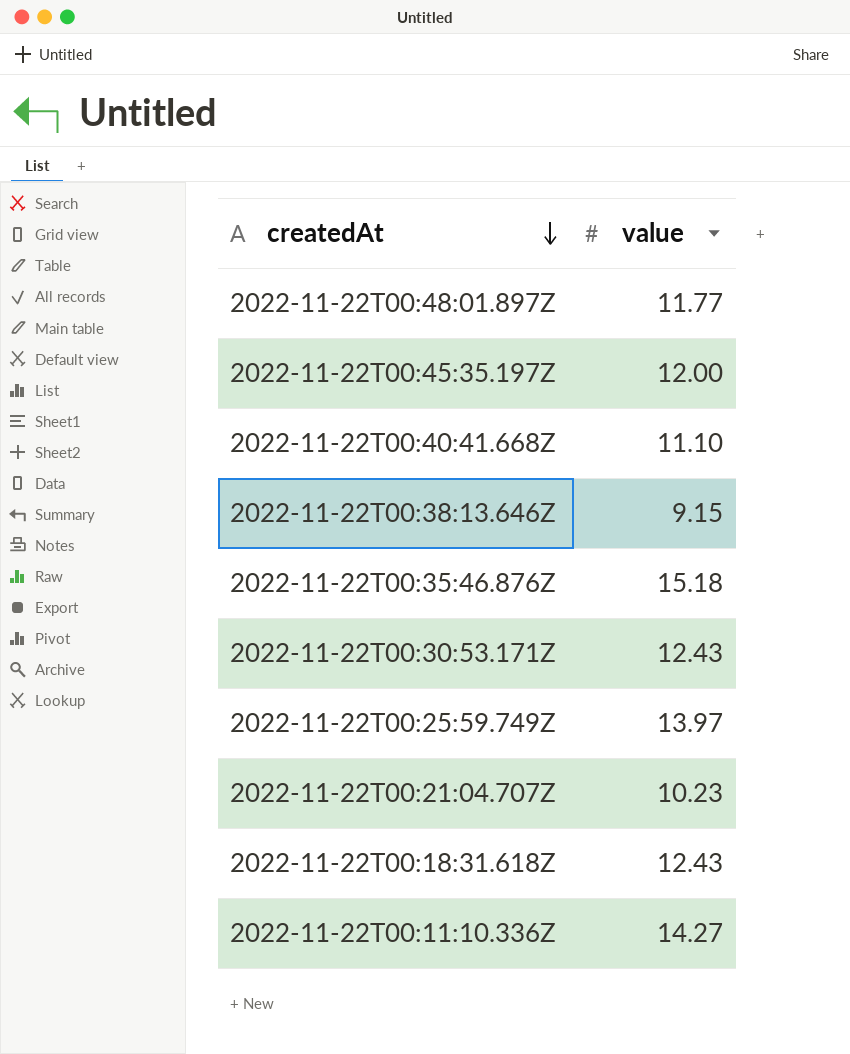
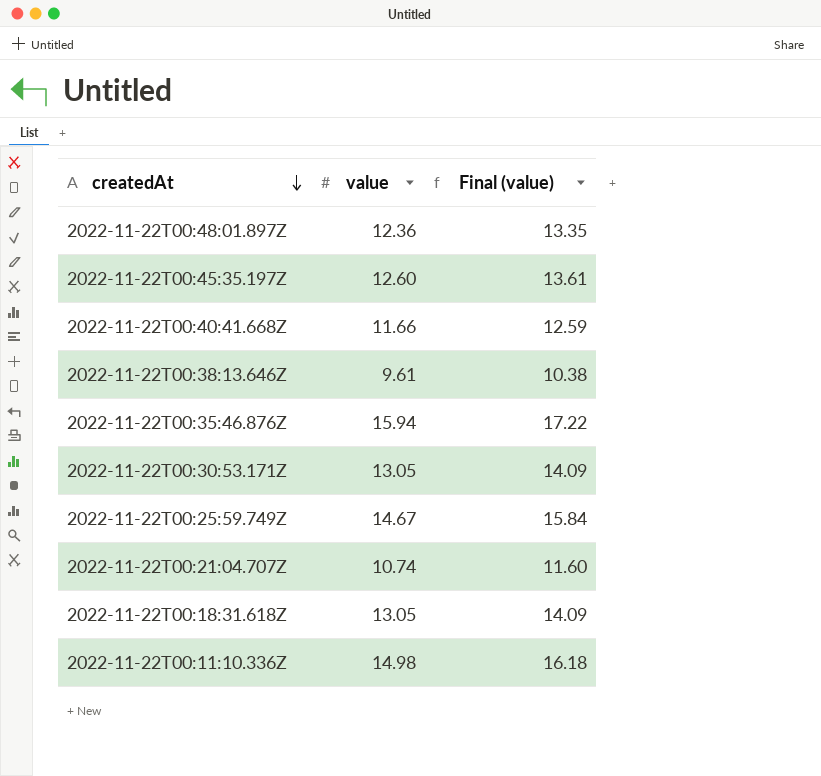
column Final (value) | formula: none -> [value] * 1.08
2022-11-22T00:48:01.897Z | value: 11.77 -> 12.36
2022-11-22T00:45:35.197Z | value: 12.00 -> 12.60
2022-11-22T00:40:41.668Z | value: 11.10 -> 11.66
2022-11-22T00:38:13.646Z | value: 9.15 -> 9.61
2022-11-22T00:35:46.876Z | value: 15.18 -> 15.94
2022-11-22T00:30:53.171Z | value: 12.43 -> 13.05
2022-11-22T00:25:59.749Z | value: 13.97 -> 14.67
2022-11-22T00:21:04.707Z | value: 10.23 -> 10.74
2022-11-22T00:18:31.618Z | value: 12.43 -> 13.05
2022-11-22T00:11:10.336Z | value: 14.27 -> 14.98

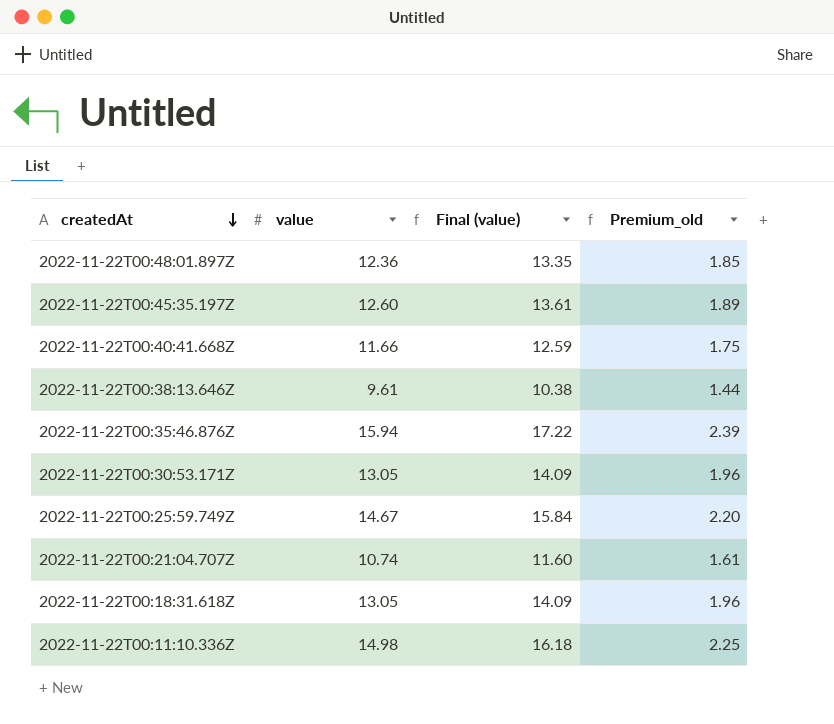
column Premium_old | formula: none -> [value] * 0.15

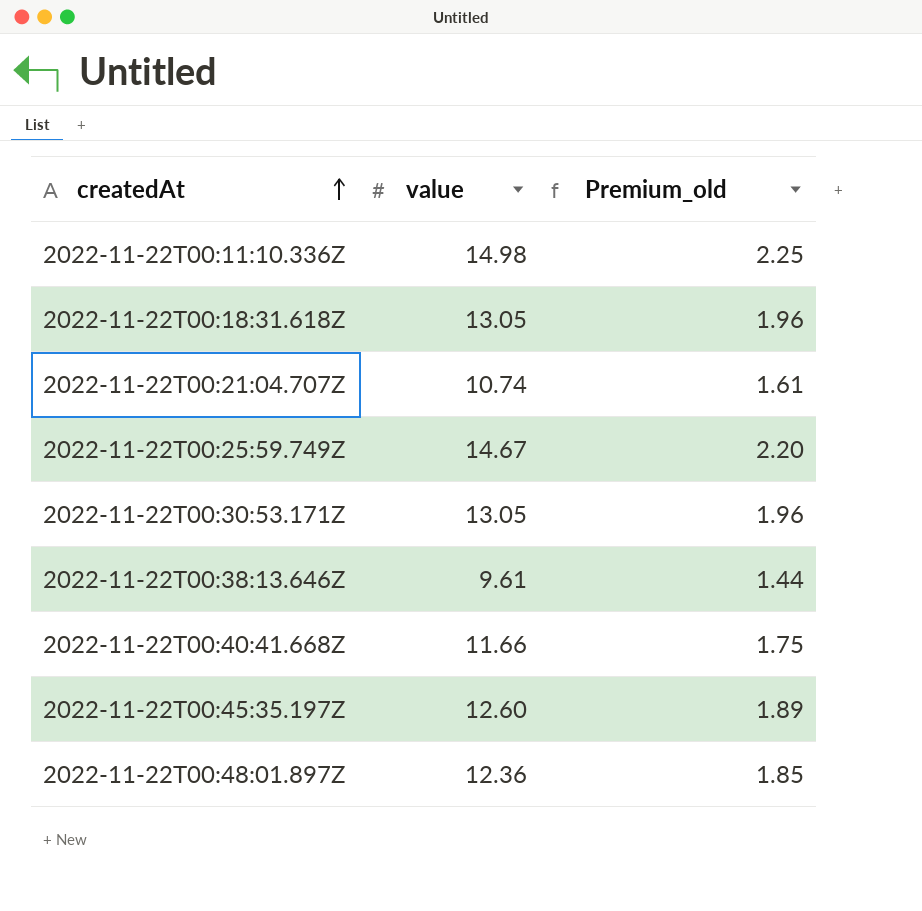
row order: createdAt descending -> createdAt ascending
column Final (value) | formula: [value] * 1.08 -> none
row 2022-11-22T00:35:46.876Z: 15.94 | 17.22 | 2.39 -> none

